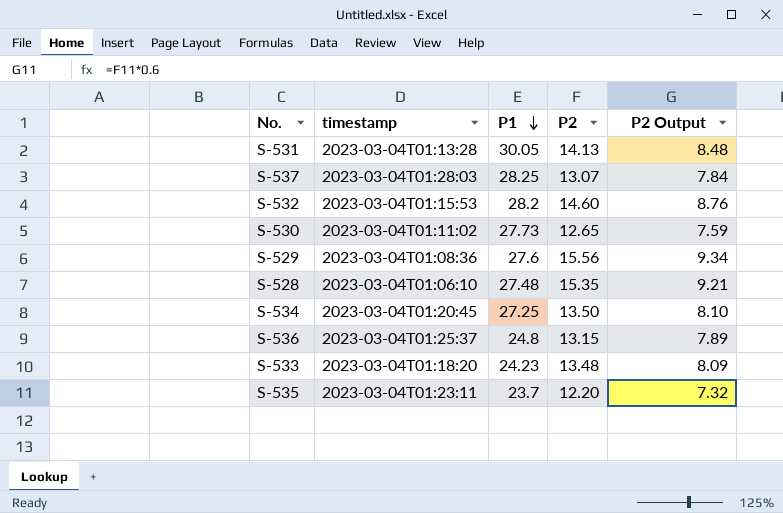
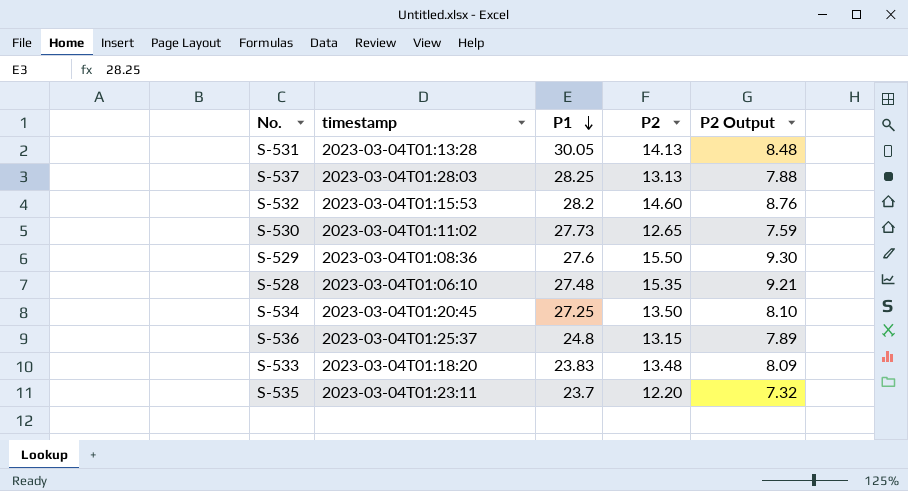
S-537 | P2: 13.07 -> 13.13
S-537 | P2 Output: 7.84 -> 7.88
S-529 | P2: 15.56 -> 15.50
S-529 | P2 Output: 9.34 -> 9.30
S-533 | P1: 24.23 -> 23.83

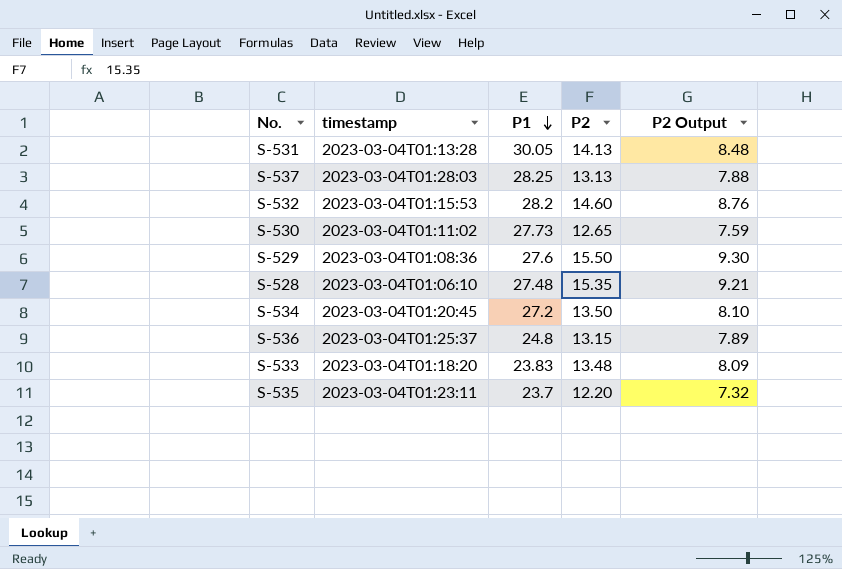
S-534 | P1: 27.25 -> 27.2

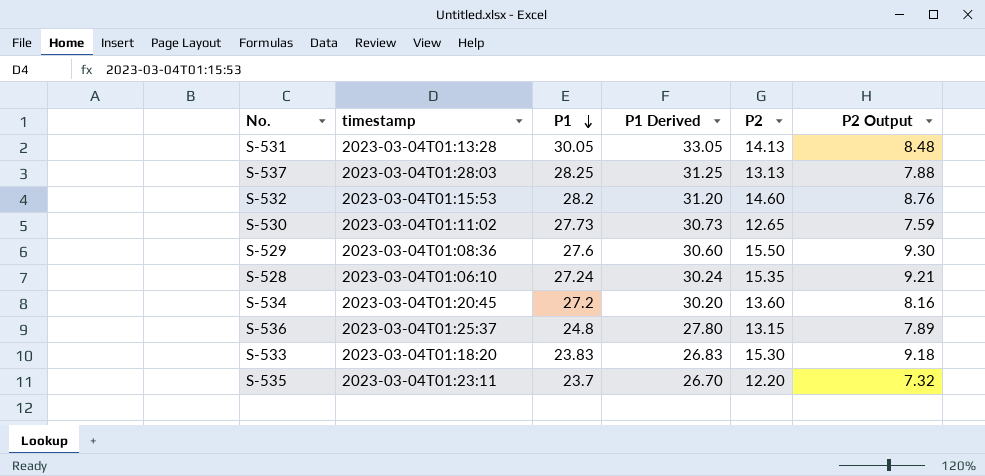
column P1 Derived | formula: none -> [P1] + 3
S-528 | P1: 27.48 -> 27.24
S-534 | P2: 13.50 -> 13.60
S-534 | P2 Output: 8.10 -> 8.16
S-533 | P2: 13.48 -> 15.30
S-533 | P2 Output: 8.09 -> 9.18

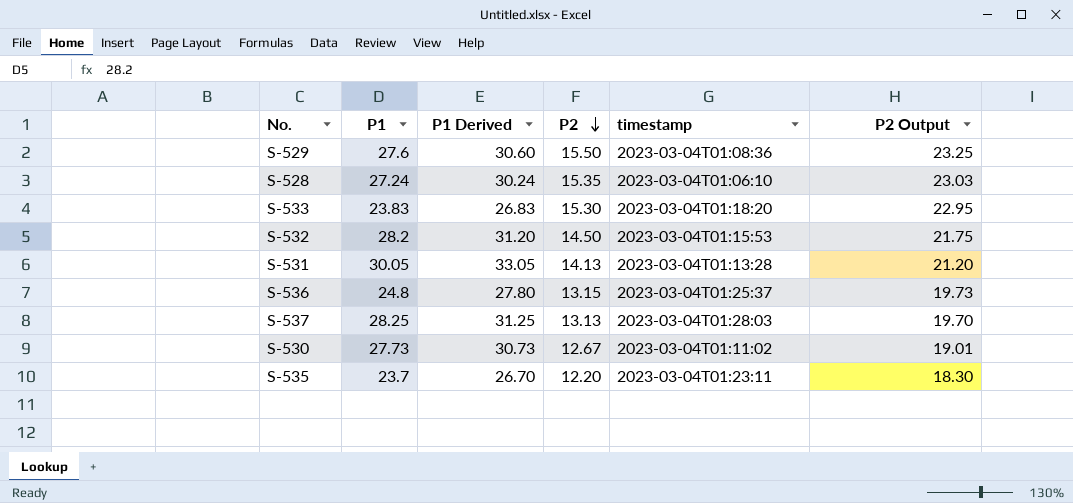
row order: P1 descending -> P2 descending
column timestamp | position: 2 -> 5
column P2 Output | formula: [P2] * 0.6 -> [P2] * 1.5
row S-534: 2023-03-04T01:20:45 | 27.2 | 30.20 | 13.60 | 8.16 -> none
S-532 | P2: 14.60 -> 14.50
S-530 | P2: 12.65 -> 12.67

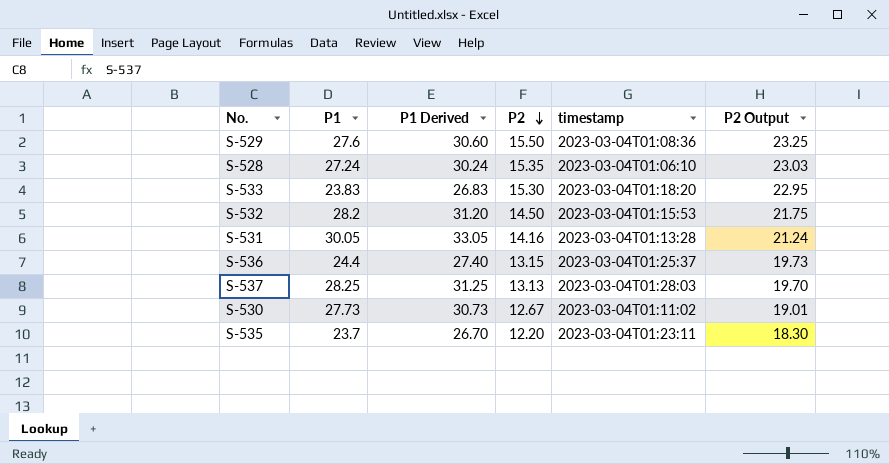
S-531 | P2: 14.13 -> 14.16
S-531 | P2 Output: 21.20 -> 21.24
S-536 | P1: 24.8 -> 24.4
S-536 | P1 Derived: 27.80 -> 27.40

